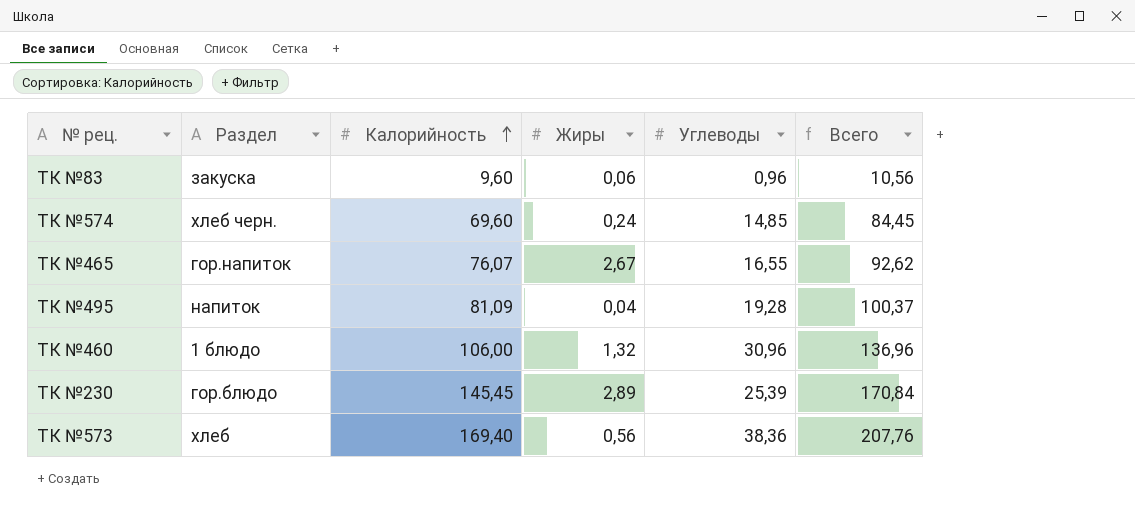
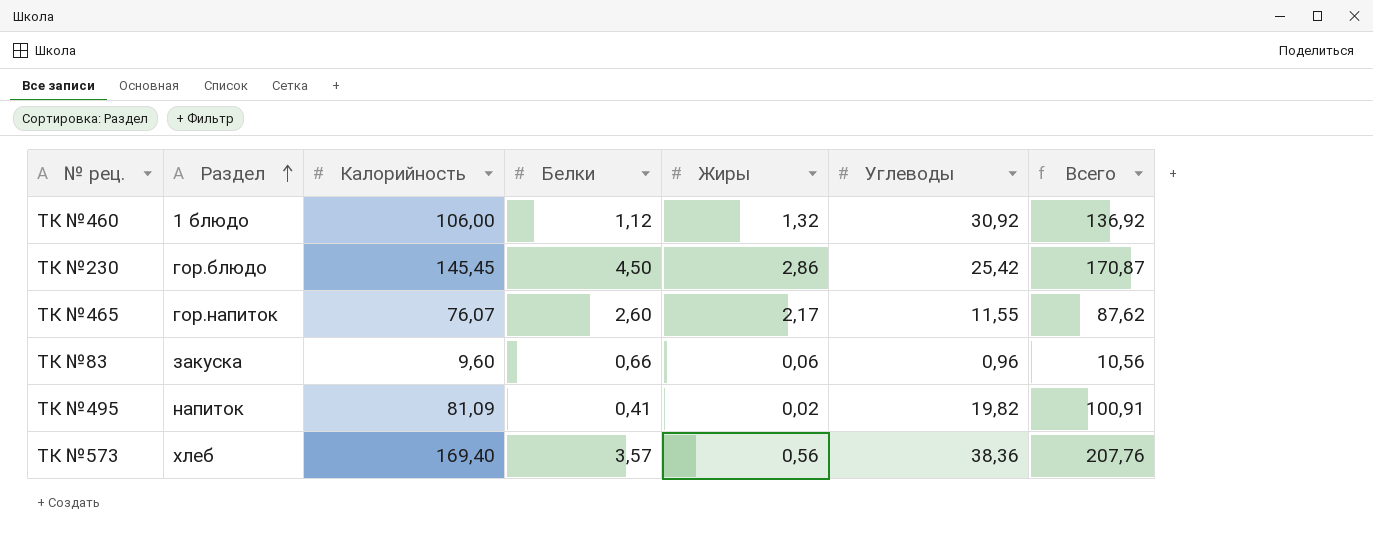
row order: Калорийность ascending -> Раздел ascending
column Белки | position: none -> 4
row ТК №574: хлеб черн. | 69,60 | 0,24 | 14,85 | 84,45 -> none
ТК №460 | Углеводы: 30,96 -> 30,92
ТК №460 | Всего: 136,96 -> 136,92
ТК №230 | Жиры: 2,89 -> 2,86
ТК №230 | Углеводы: 25,39 -> 25,42
ТК №230 | Всего: 170,84 -> 170,87
ТК №465 | Жиры: 2,67 -> 2,17
ТК №465 | Углеводы: 16,55 -> 11,55
ТК №465 | Всего: 92,62 -> 87,62
ТК №495 | Жиры: 0,04 -> 0,02
ТК №495 | Углеводы: 19,28 -> 19,82
ТК №495 | Всего: 100,37 -> 100,91

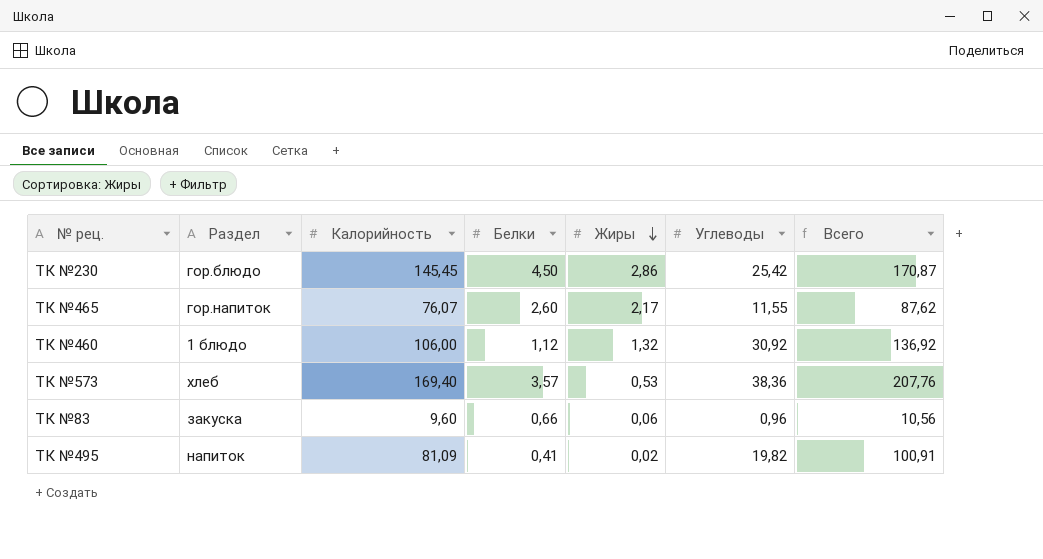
row order: Раздел ascending -> Жиры descending
ТК №573 | Жиры: 0,56 -> 0,53

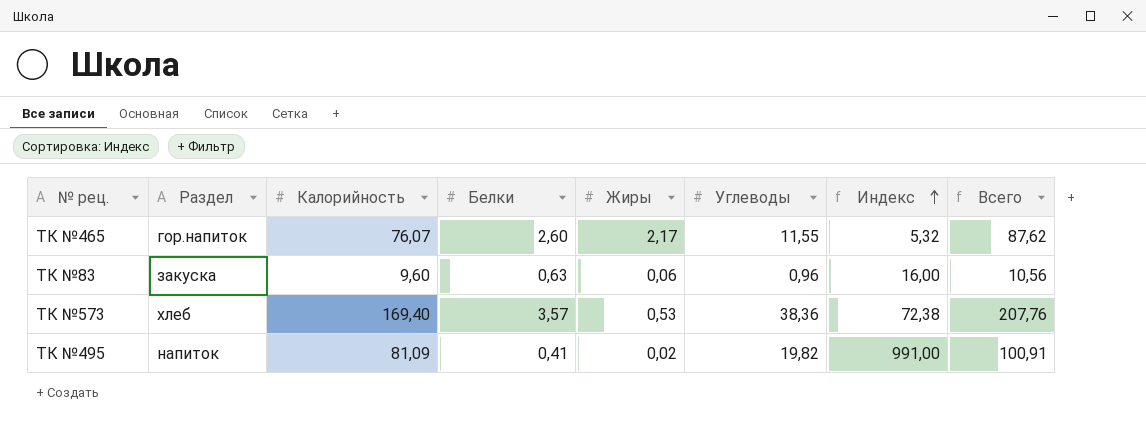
row order: Жиры descending -> Индекс ascending
column Индекс | formula: none -> [Углеводы] / [Жиры]
row ТК №230: гор.блюдо | 145,45 | 4,50 | 2,86 | 25,42 | 170,87 -> none
row ТК №460: 1 блюдо | 106,00 | 1,12 | 1,32 | 30,92 | 136,92 -> none
ТК №83 | Белки: 0,66 -> 0,63

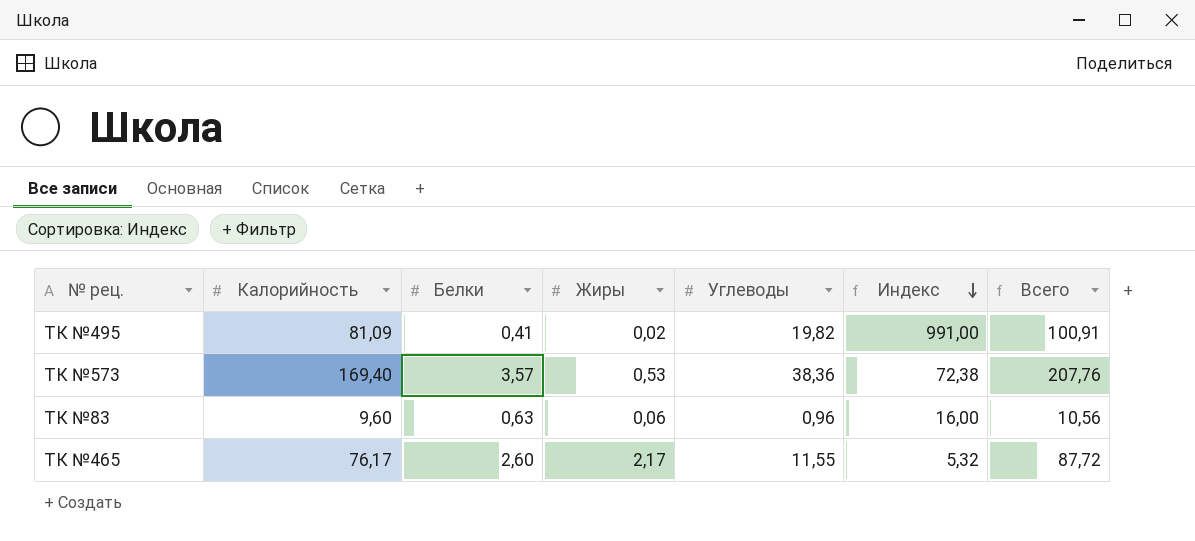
row order: Индекс ascending -> Индекс descending
column Раздел | position: 2 -> none
ТК №465 | Калорийность: 76,07 -> 76,17
ТК №465 | Всего: 87,62 -> 87,72

